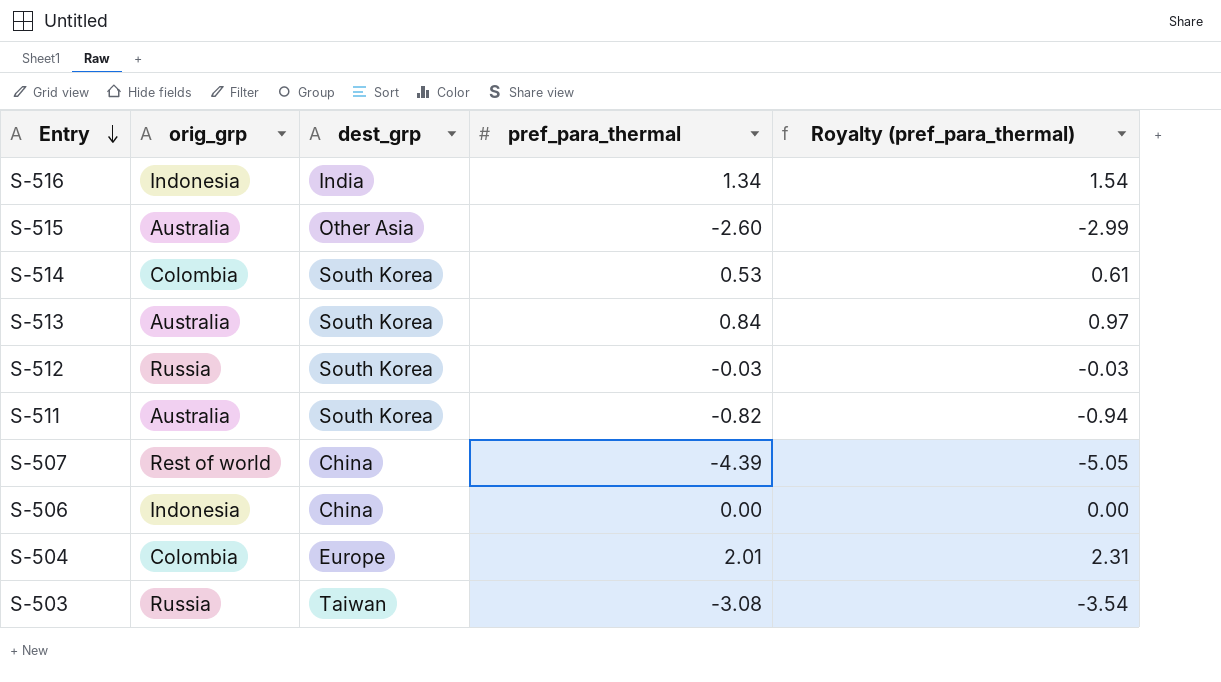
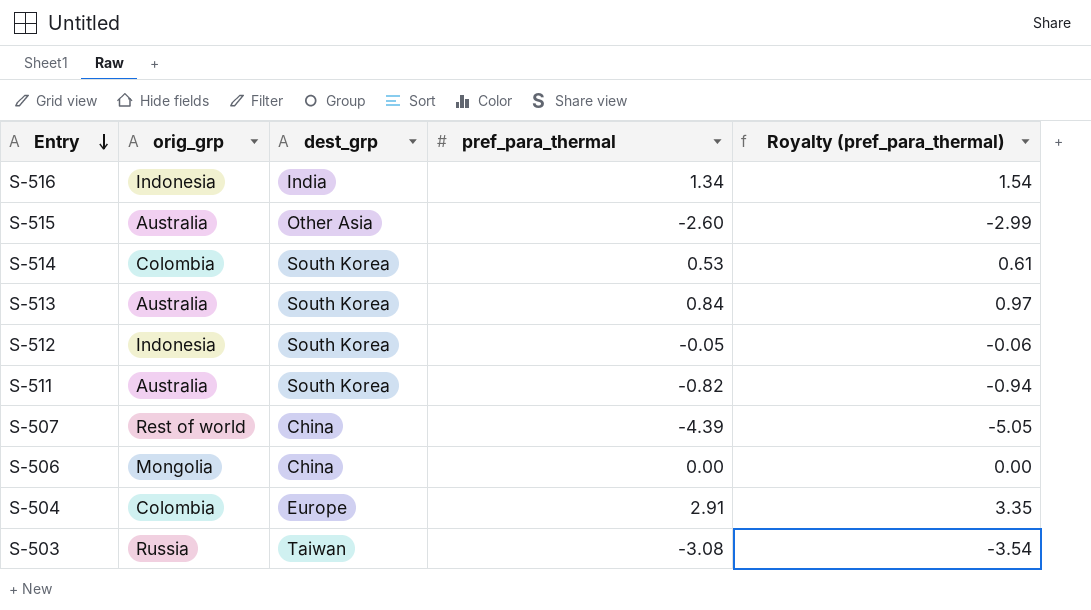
S-512 | orig_grp: Russia -> Indonesia
S-512 | pref_para_thermal: -0.03 -> -0.05
S-512 | Royalty (pref_para_thermal): -0.03 -> -0.06
S-506 | orig_grp: Indonesia -> Mongolia
S-504 | pref_para_thermal: 2.01 -> 2.91
S-504 | Royalty (pref_para_thermal): 2.31 -> 3.35

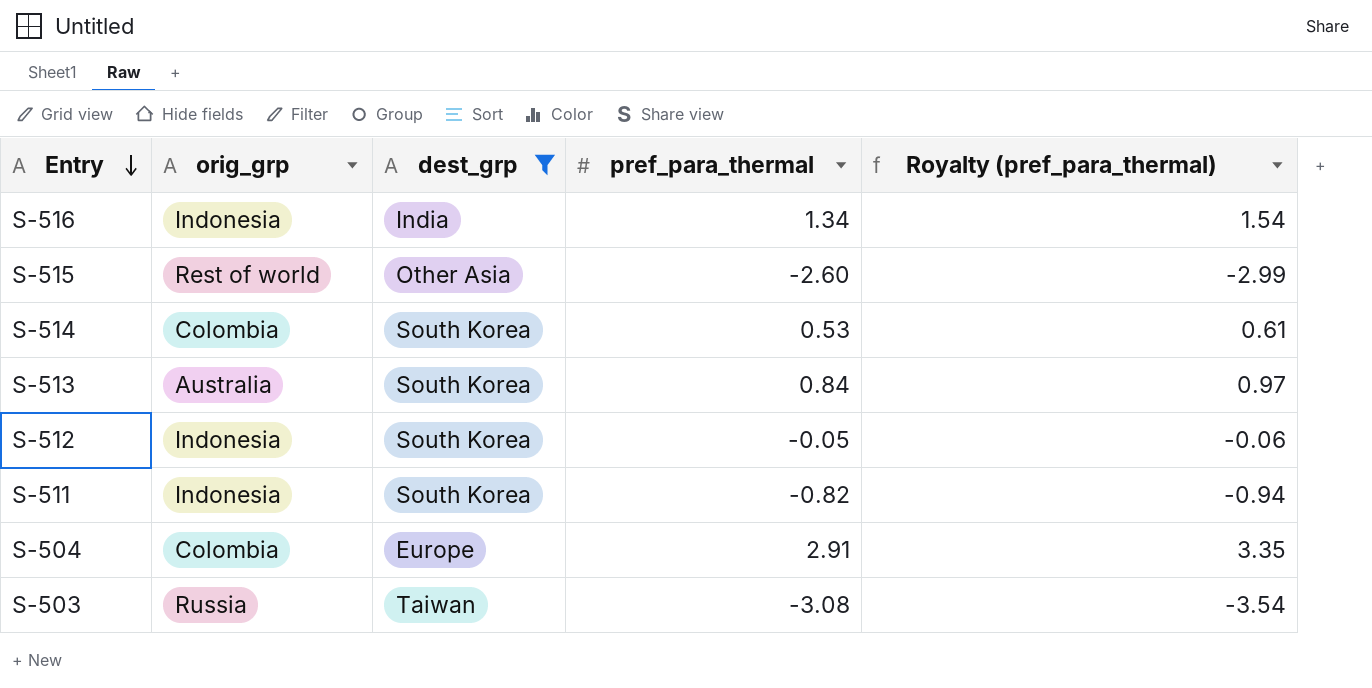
filter: none -> dest_grp != China
S-515 | orig_grp: Australia -> Rest of world
S-511 | orig_grp: Australia -> Indonesia

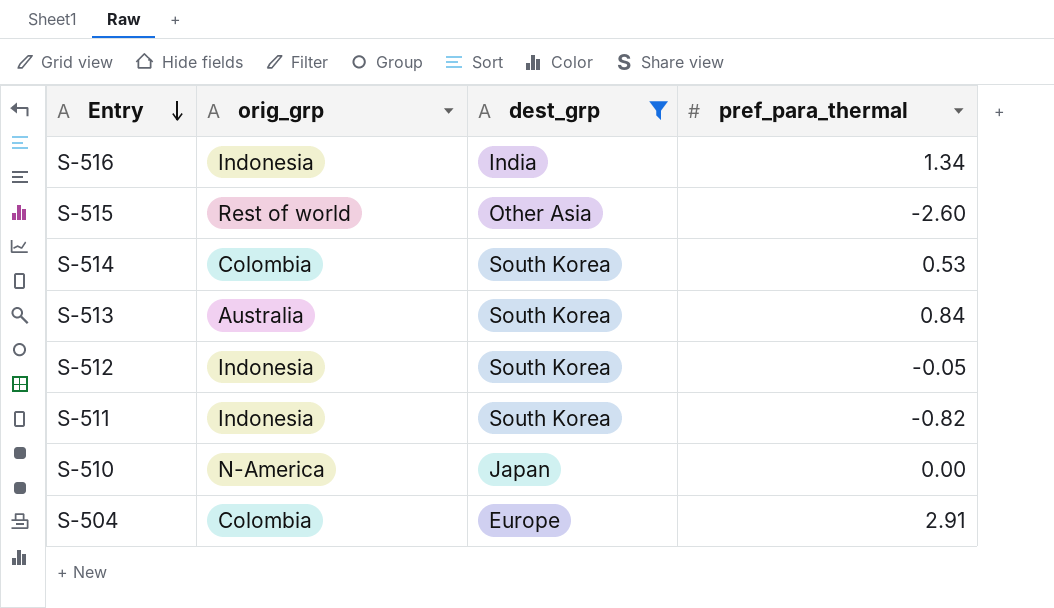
column Royalty (pref_para_thermal) | formula: [pref_para_thermal] * 1.15 -> none
row S-503: Russia | Taiwan | -3.08 | -3.54 -> none
row S-510: none -> N-America | Japan | 0.00

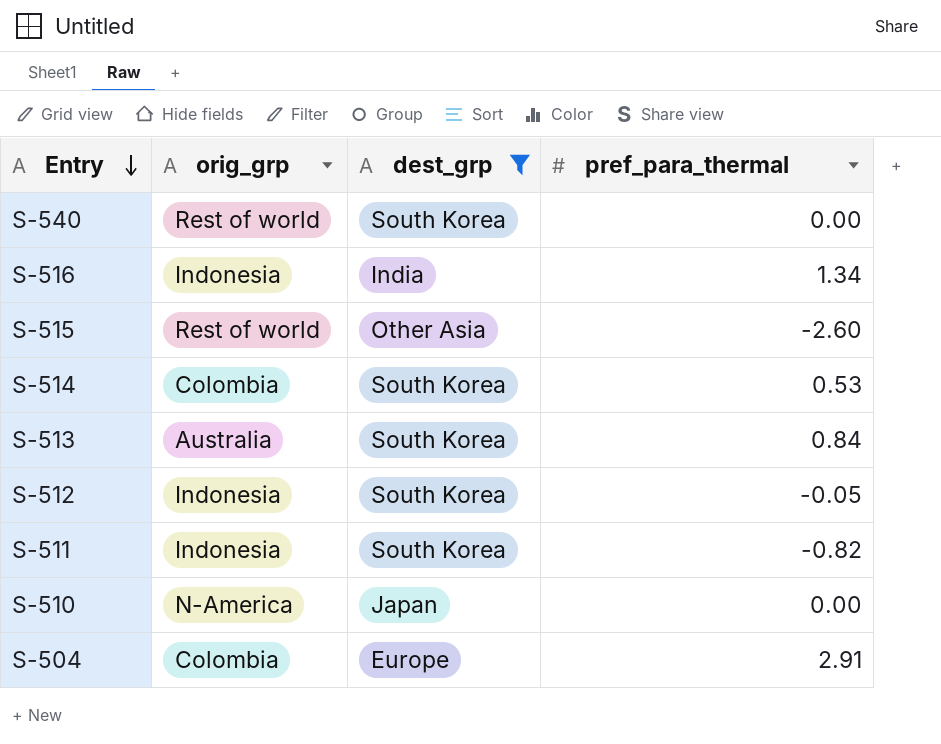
row S-540: none -> Rest of world | South Korea | 0.00

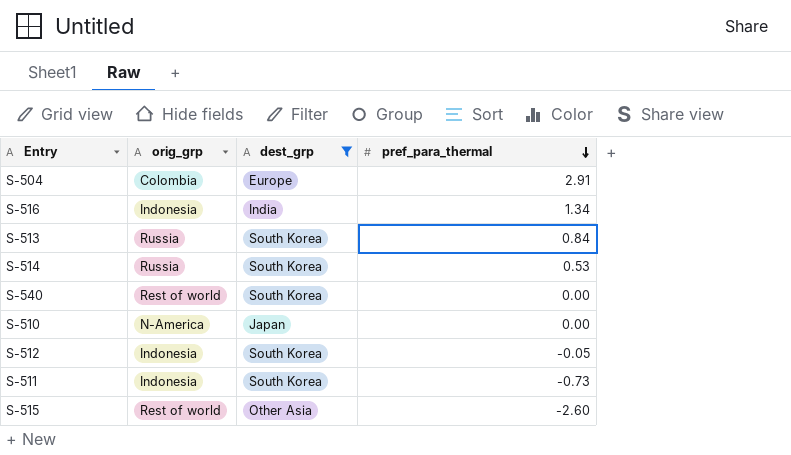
row order: Entry descending -> pref_para_thermal descending
S-513 | orig_grp: Australia -> Russia
S-514 | orig_grp: Colombia -> Russia
S-511 | pref_para_thermal: -0.82 -> -0.73

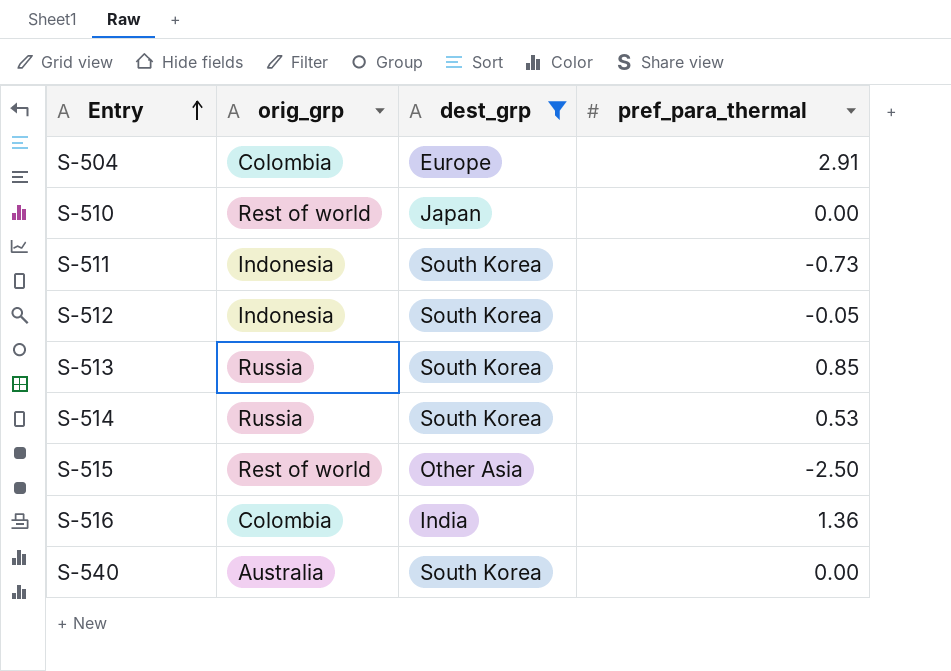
row order: pref_para_thermal descending -> Entry ascending
S-510 | orig_grp: N-America -> Rest of world
S-513 | pref_para_thermal: 0.84 -> 0.85
S-515 | pref_para_thermal: -2.60 -> -2.50
S-516 | orig_grp: Indonesia -> Colombia
S-516 | pref_para_thermal: 1.34 -> 1.36
S-540 | orig_grp: Rest of world -> Australia

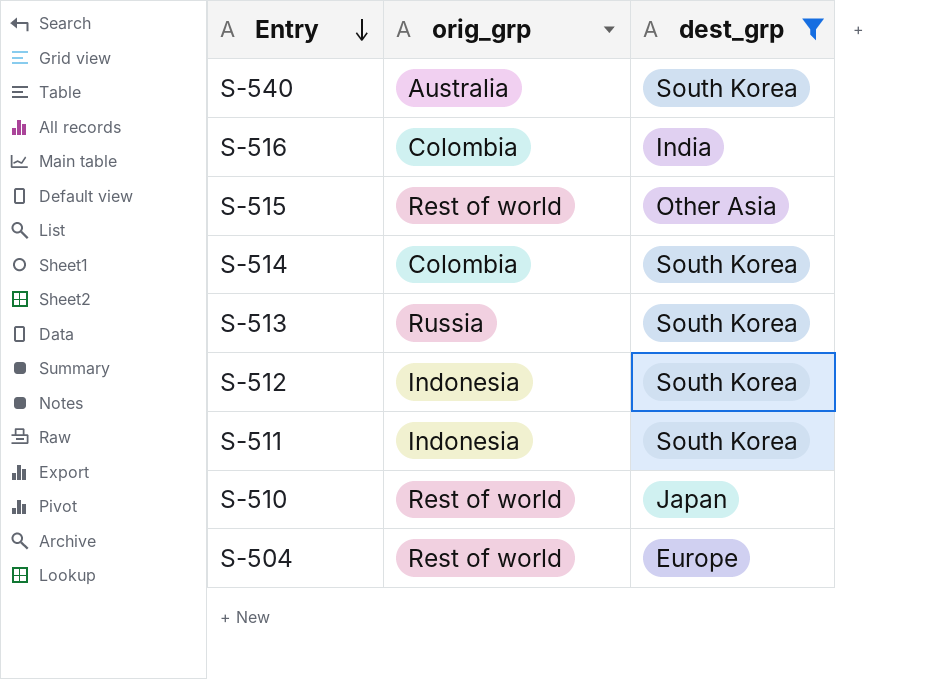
row order: Entry ascending -> Entry descending
column pref_para_thermal | position: 4 -> none
S-514 | orig_grp: Russia -> Colombia
S-504 | orig_grp: Colombia -> Rest of world

